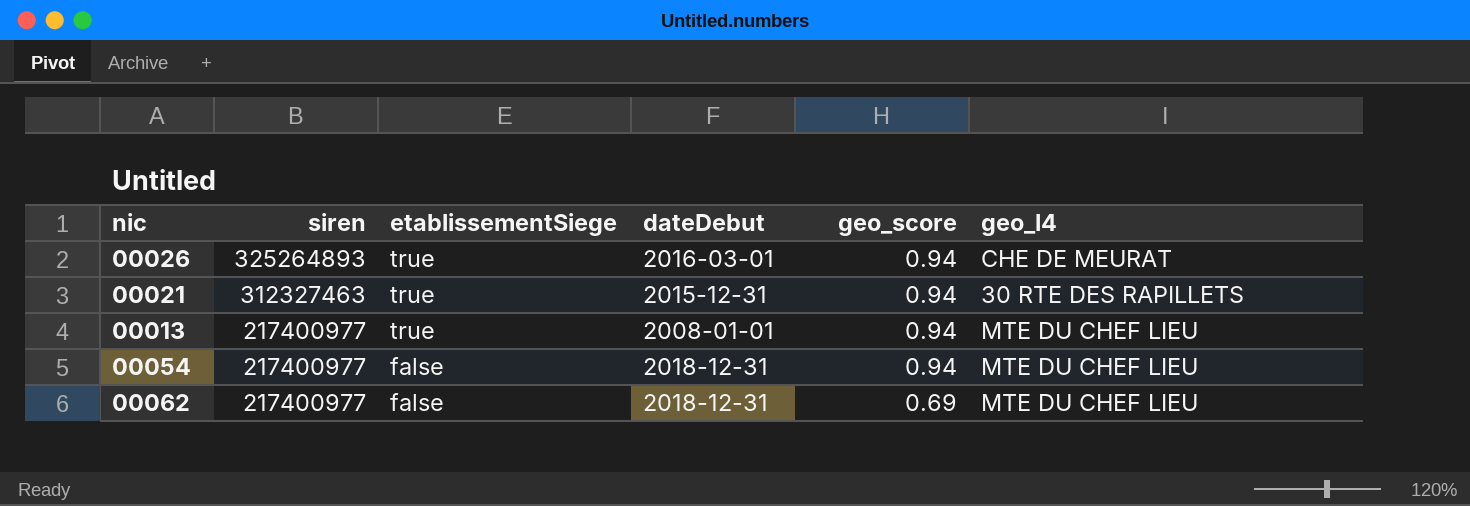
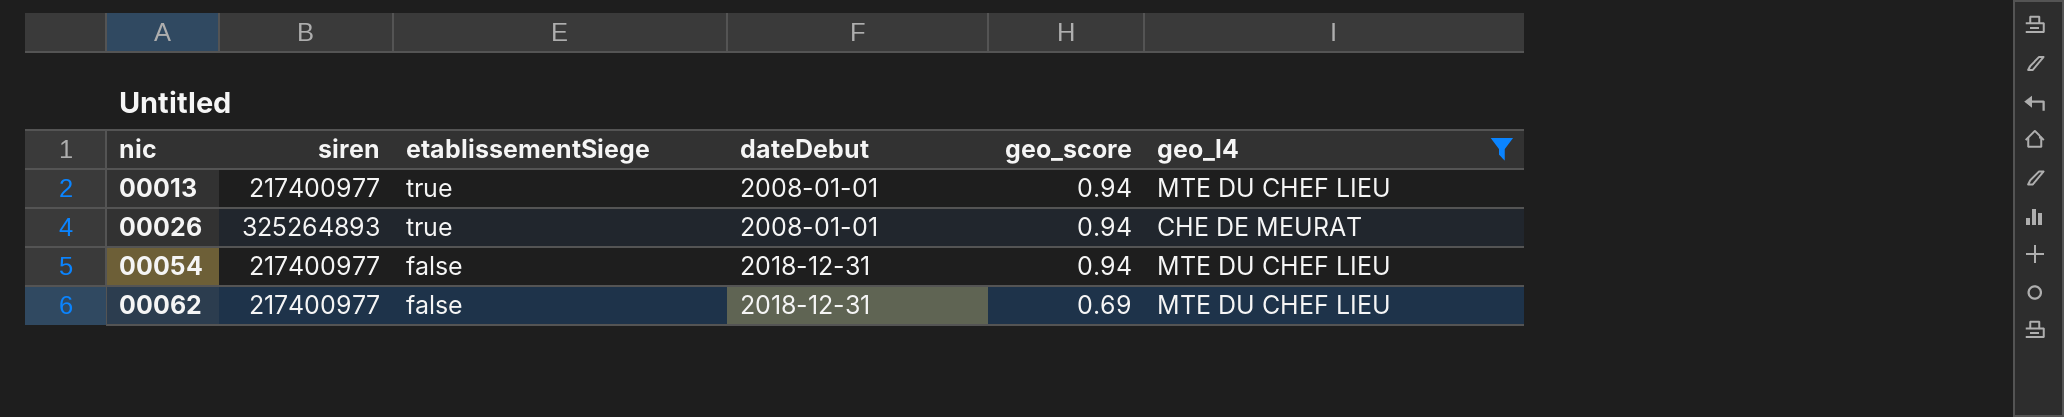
filter: none -> geo_l4 != 30 RTE DES RAPILLETS
row order: siren descending -> nic ascending
00026 | dateDebut: 2016-03-01 -> 2008-01-01

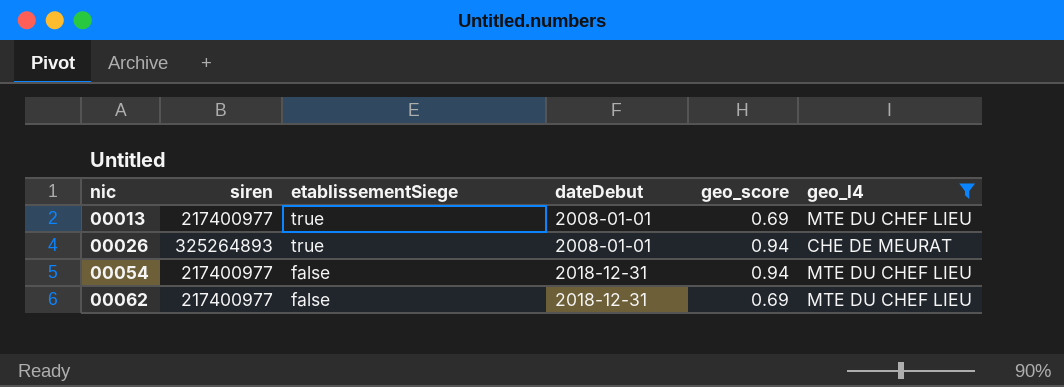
00013 | geo_score: 0.94 -> 0.69

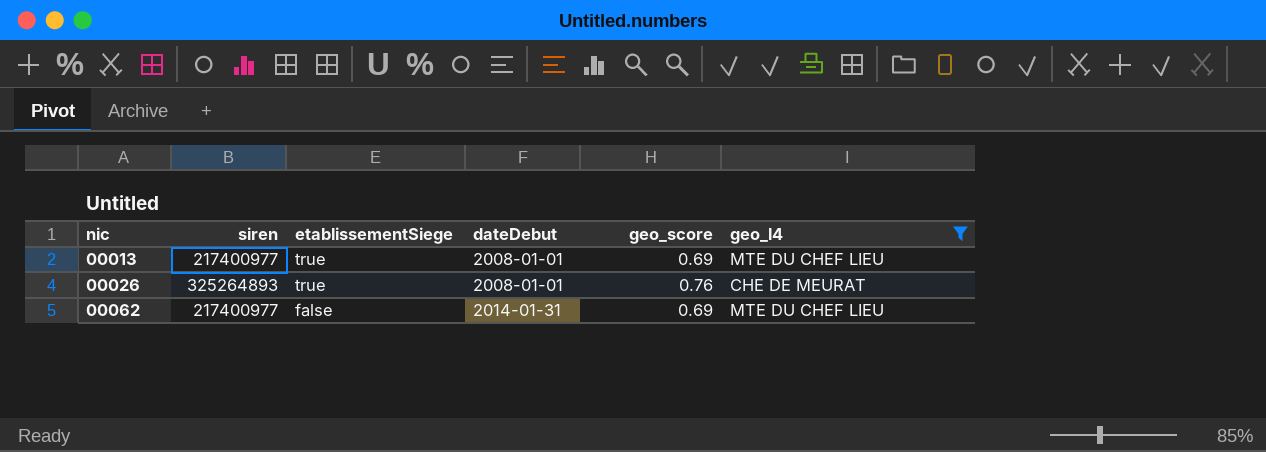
row 00054: 217400977 | false | 2018-12-31 | 0.94 | MTE DU CHEF LIEU -> none
00026 | geo_score: 0.94 -> 0.76
00062 | dateDebut: 2018-12-31 -> 2014-01-31

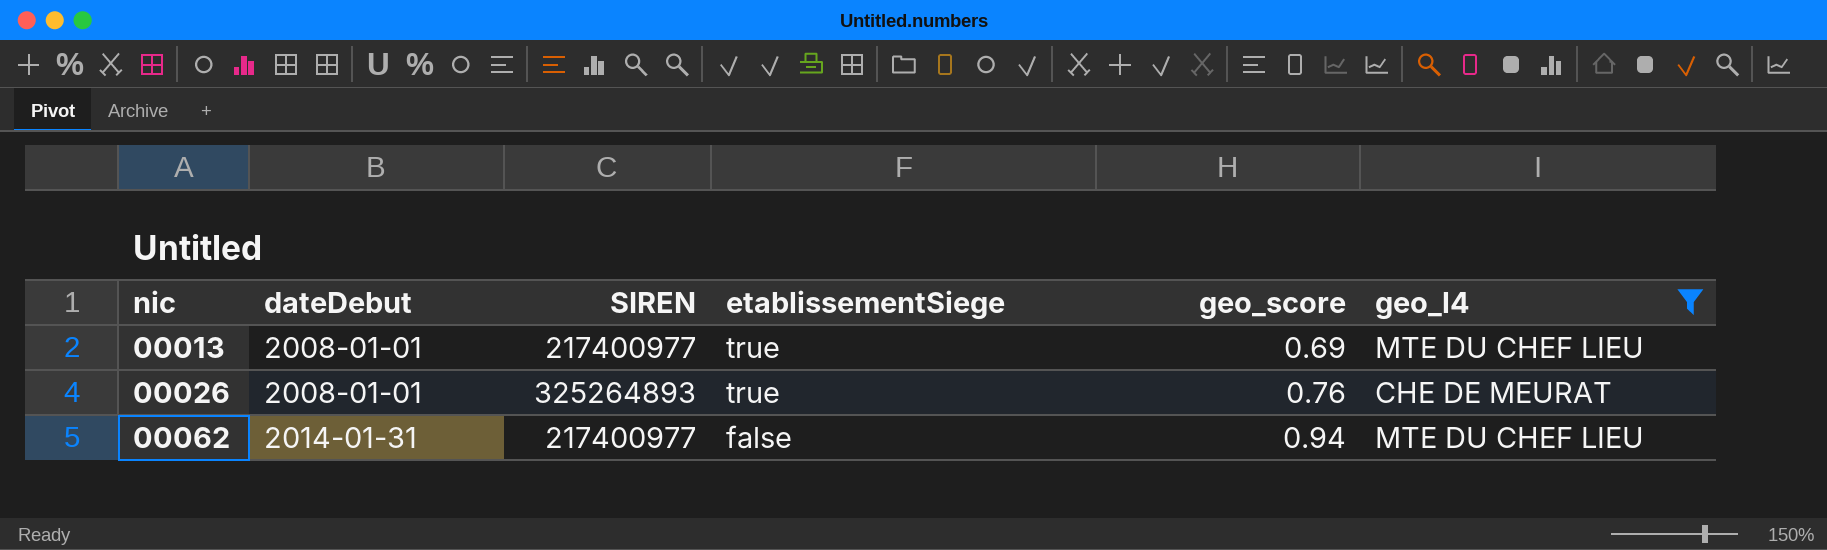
column dateDebut | position: 4 -> 2
column name: siren -> SIREN
00062 | geo_score: 0.69 -> 0.94

